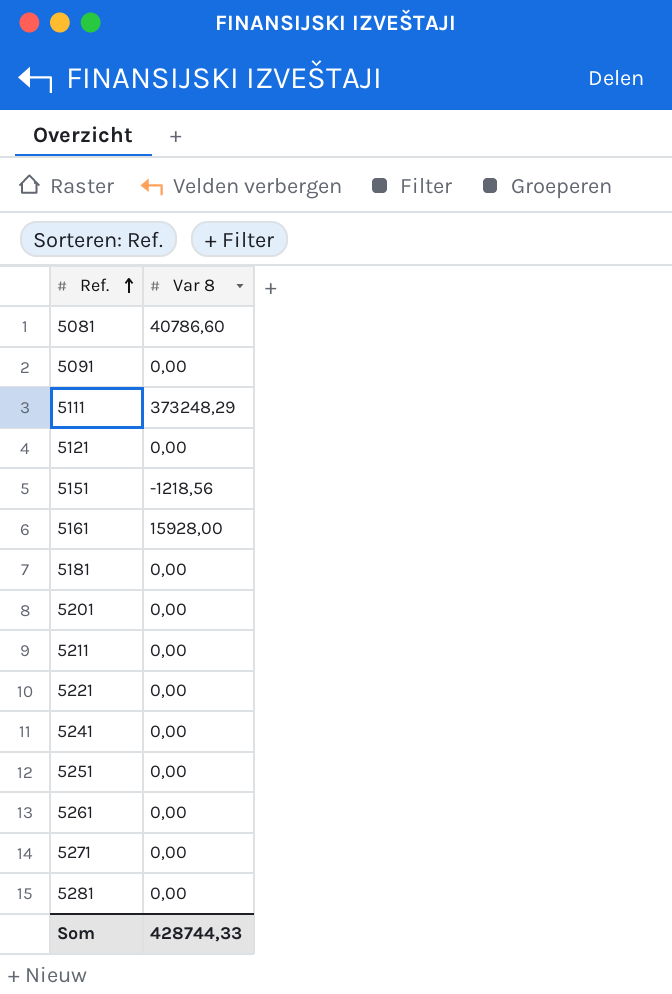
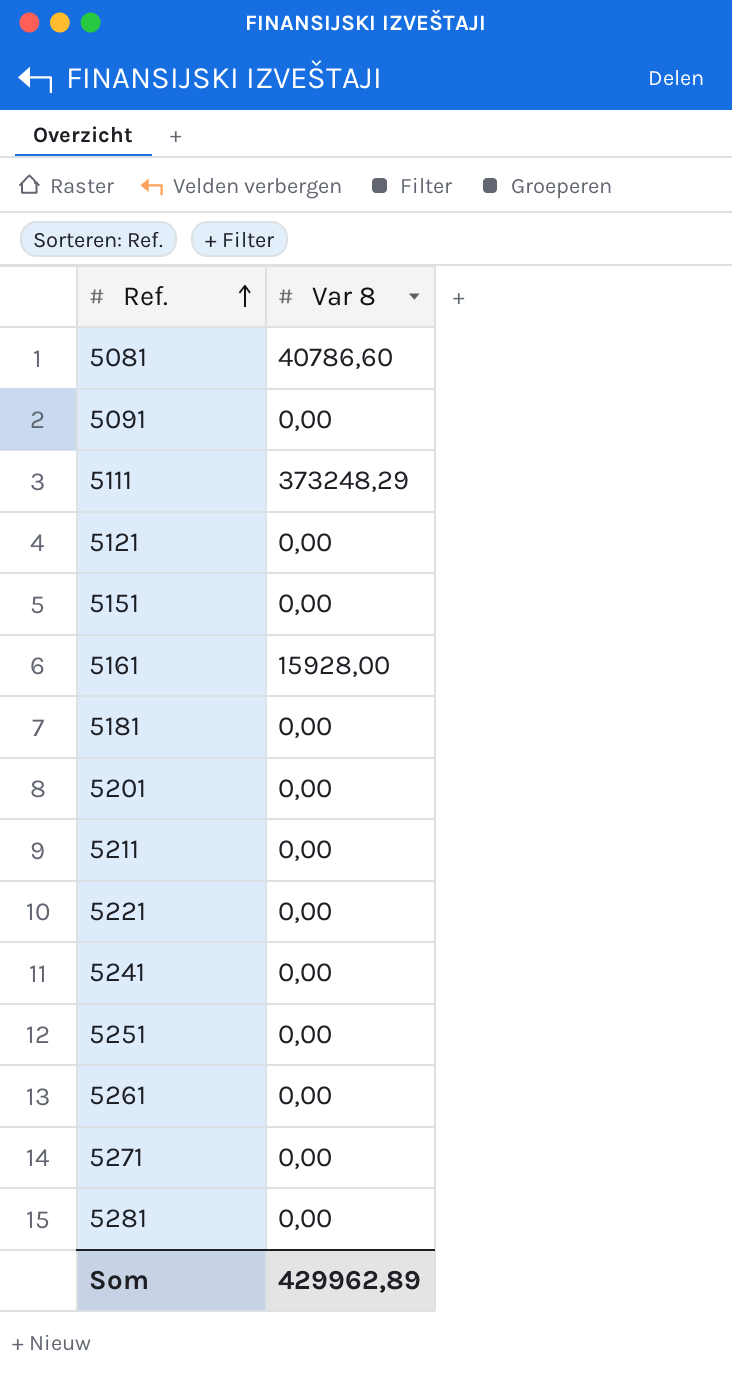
5151 | Var 8: -1218,56 -> 0,00
Som | Var 8: 428744,33 -> 429962,89

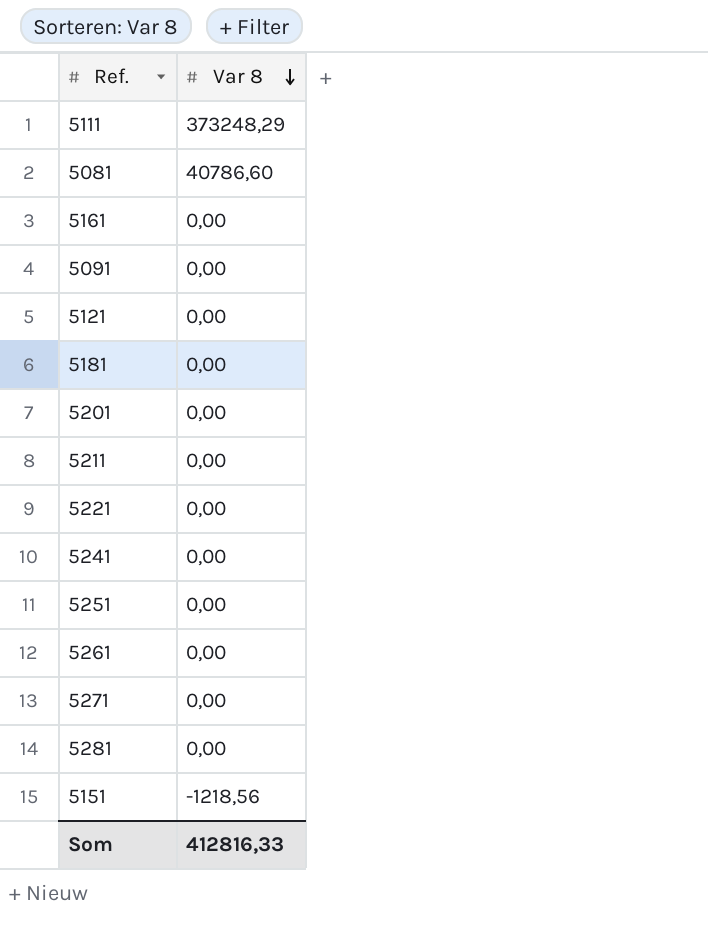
row order: Ref. ascending -> Var 8 descending
5161 | Var 8: 15928,00 -> 0,00
5151 | Var 8: 0,00 -> -1218,56
Som | Var 8: 429962,89 -> 412816,33

